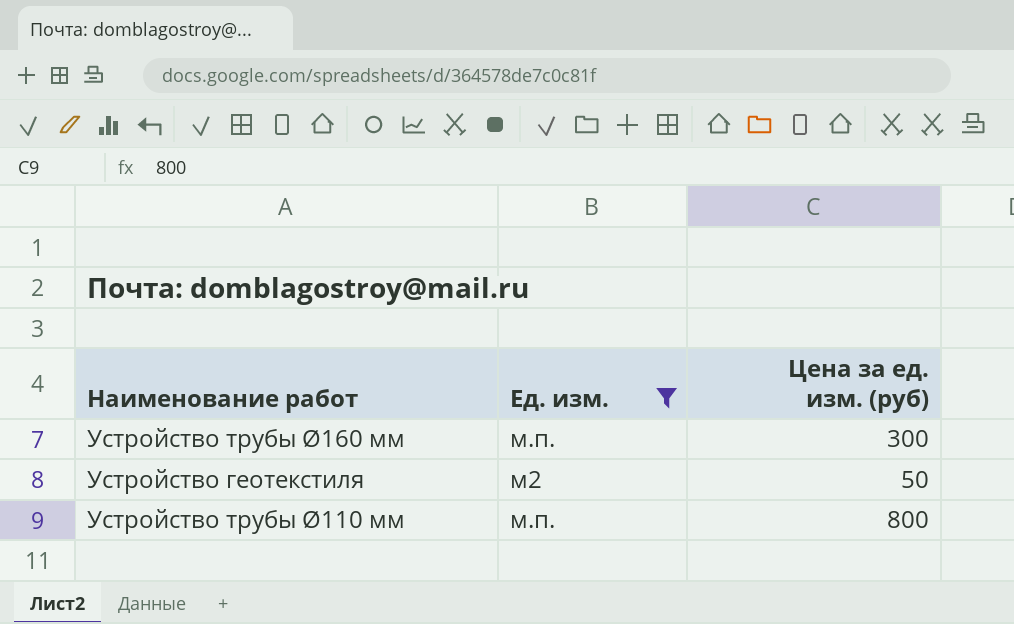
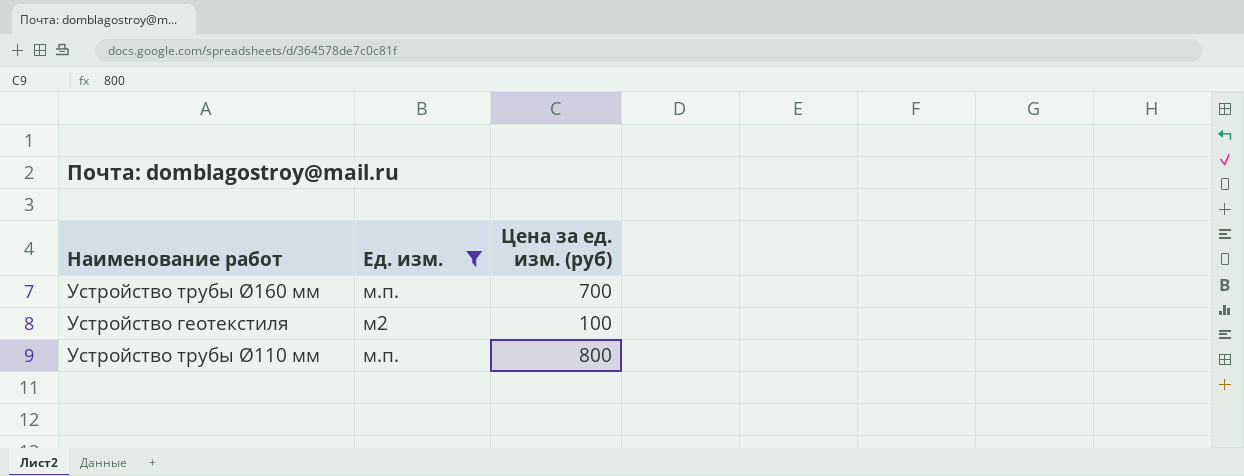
Устройство трубы Ø160 мм | Цена за ед. изм. (руб): 300 -> 700
Устройство геотекстиля | Цена за ед. изм. (руб): 50 -> 100

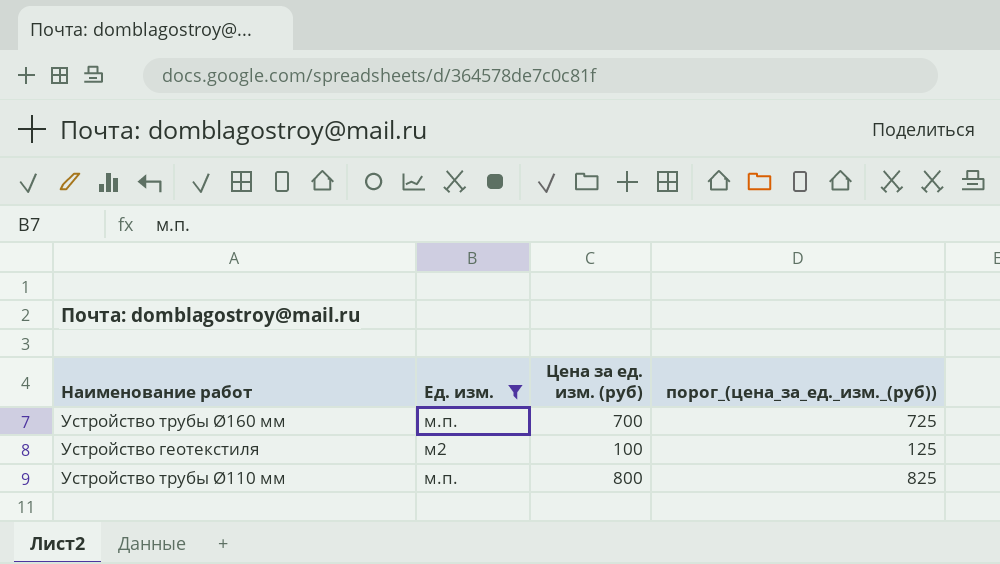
column порог_(цена_за_ед._изм._(руб)) | formula: none -> [Цена за ед. изм. (руб)] + 25

